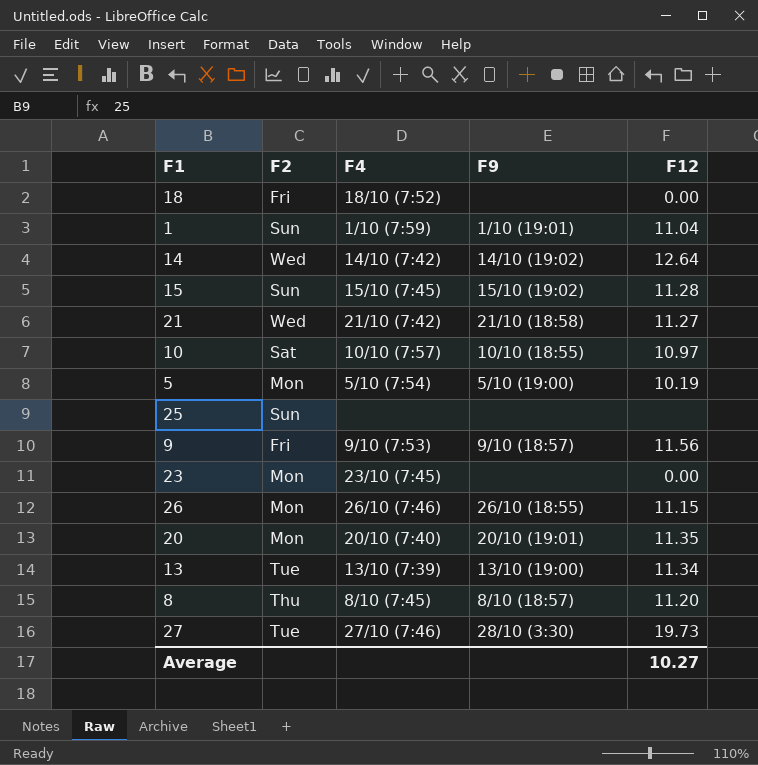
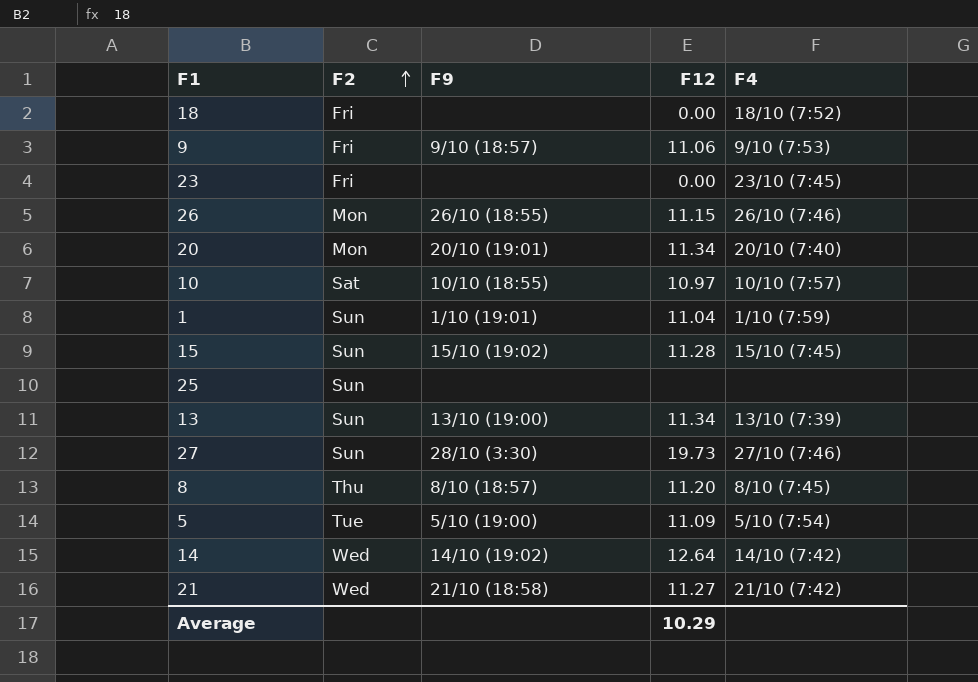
row order: none -> F2 ascending
column F4 | position: 3 -> 5
9 | F12: 11.56 -> 11.06
23 | F2: Mon -> Fri
20 | F12: 11.35 -> 11.34
13 | F2: Tue -> Sun
27 | F2: Tue -> Sun
5 | F2: Mon -> Tue
5 | F12: 10.19 -> 11.09
Average | F12: 10.27 -> 10.29

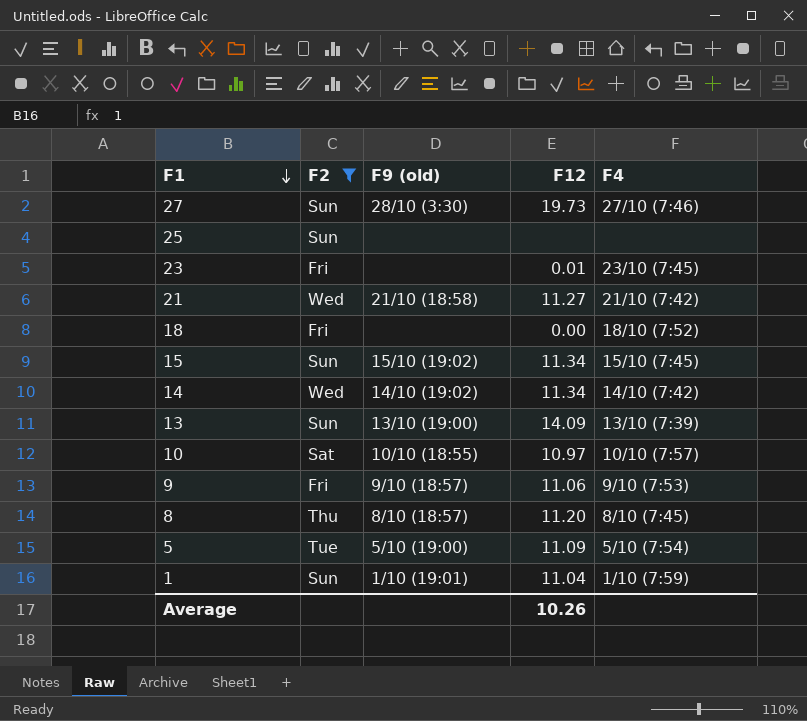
filter: none -> F2 != Mon
row order: F2 ascending -> F1 descending
column name: F9 -> F9 (old)
23 | F12: 0.00 -> 0.01
15 | F12: 11.28 -> 11.34
14 | F12: 12.64 -> 11.34
13 | F12: 11.34 -> 14.09
Average | F12: 10.29 -> 10.26

